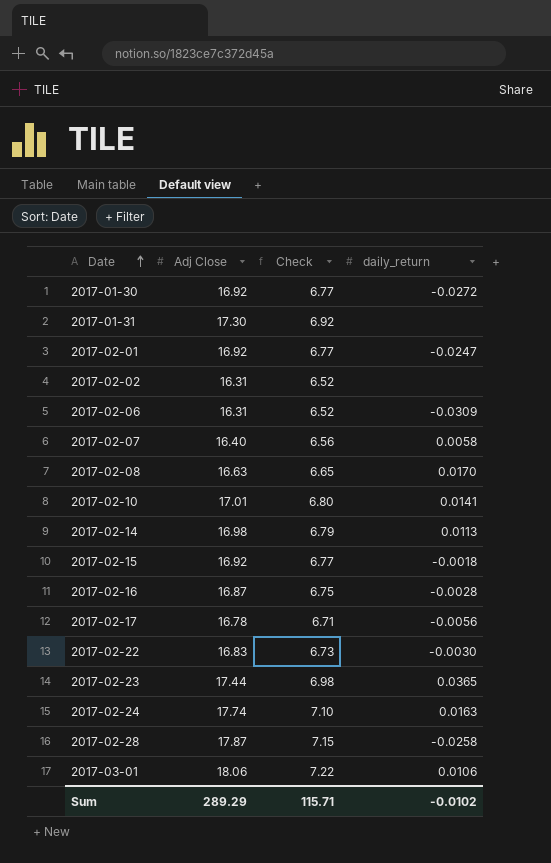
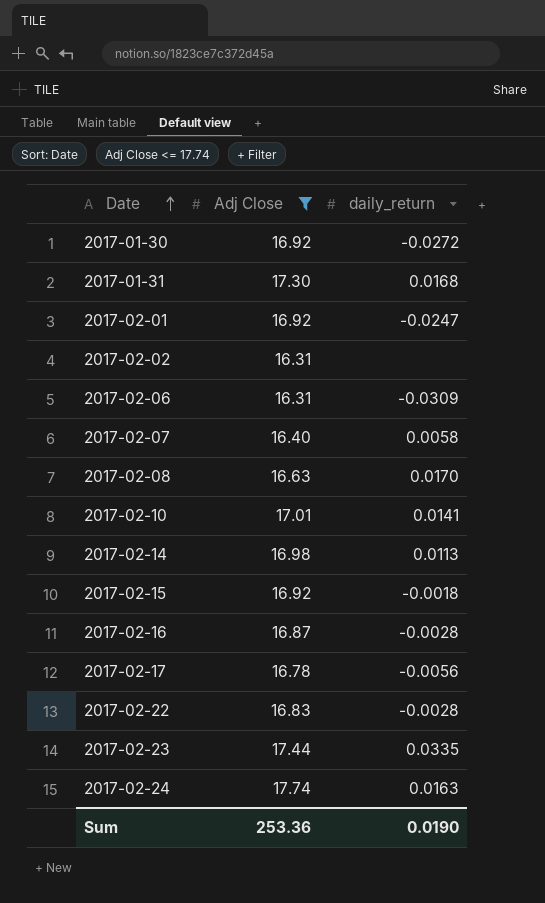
filter: none -> Adj Close <= 17.74
column Check | formula: [Adj Close] * 0.4 -> none
2017-01-31 | daily_return: none -> 0.0168
2017-02-22 | daily_return: -0.0030 -> -0.0028
2017-02-23 | daily_return: 0.0365 -> 0.0335
Sum | Adj Close: 289.29 -> 253.36
Sum | daily_return: -0.0102 -> 0.0190

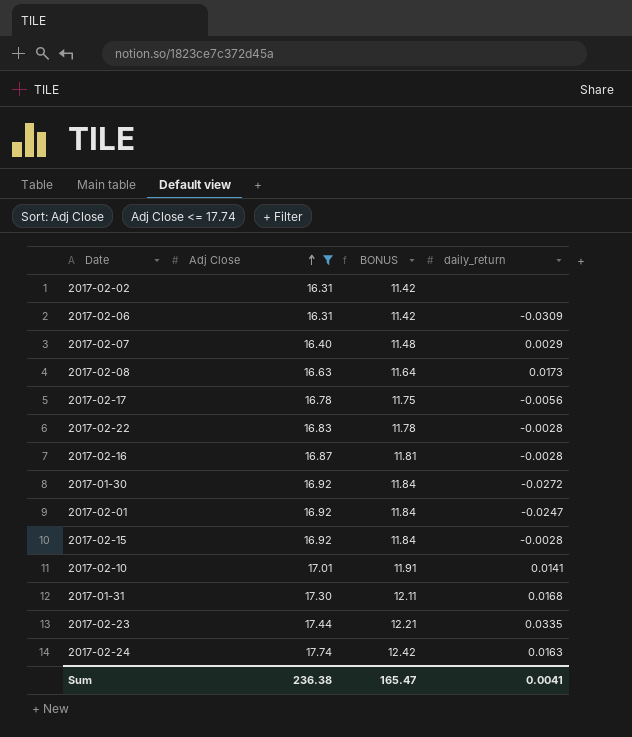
row order: Date ascending -> Adj Close ascending
column BONUS | formula: none -> [Adj Close] * 0.7
row 2017-02-14: 16.98 | 0.0113 -> none
2017-02-07 | daily_return: 0.0058 -> 0.0029
2017-02-08 | daily_return: 0.0170 -> 0.0173
2017-02-15 | daily_return: -0.0018 -> -0.0028
Sum | Adj Close: 253.36 -> 236.38
Sum | daily_return: 0.0190 -> 0.0041

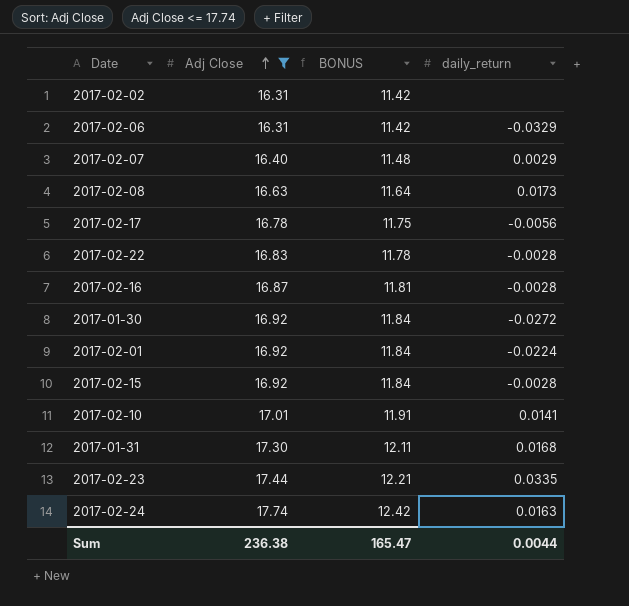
2017-02-06 | daily_return: -0.0309 -> -0.0329
2017-02-01 | daily_return: -0.0247 -> -0.0224
Sum | daily_return: 0.0041 -> 0.0044

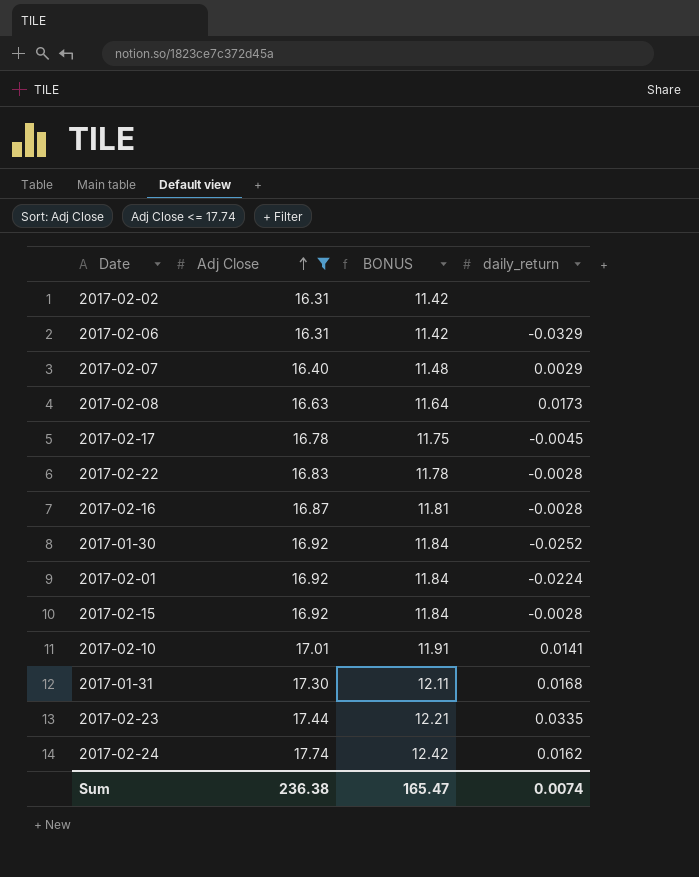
2017-02-17 | daily_return: -0.0056 -> -0.0045
2017-01-30 | daily_return: -0.0272 -> -0.0252
2017-02-24 | daily_return: 0.0163 -> 0.0162
Sum | daily_return: 0.0044 -> 0.0074

